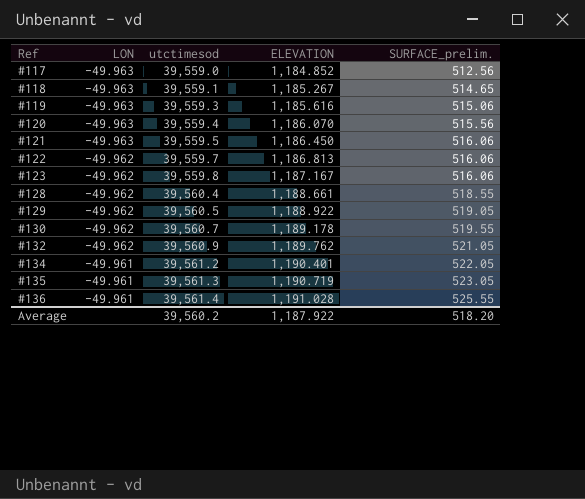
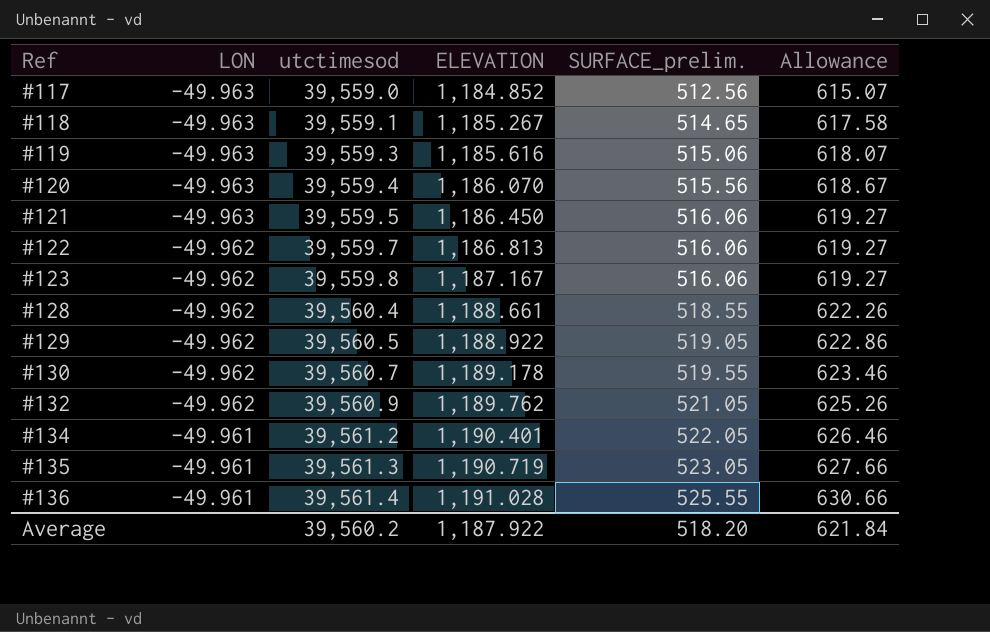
column Allowance | formula: none -> [SURFACE_prelim.] * 1.2

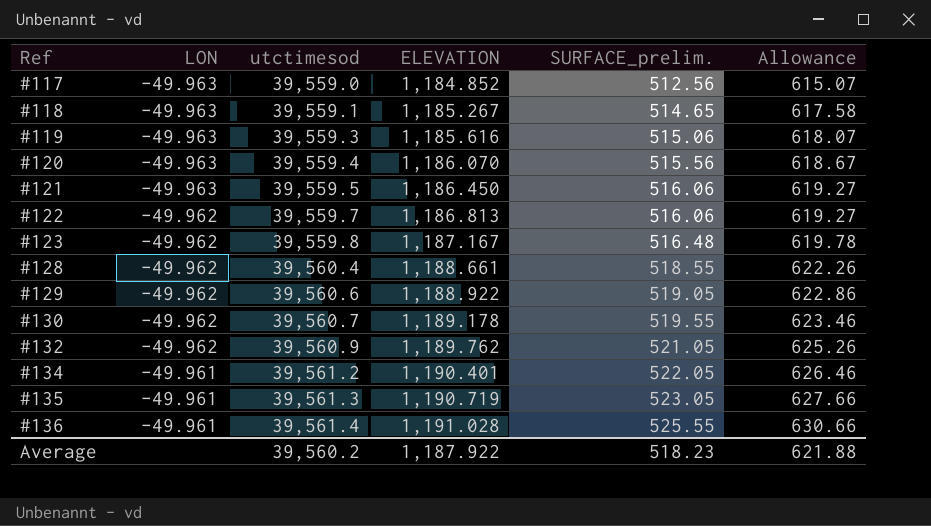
#123 | SURFACE_prelim.: 516.06 -> 516.48
#123 | Allowance: 619.27 -> 619.78
#129 | utctimesod: 39,560.5 -> 39,560.6
Average | SURFACE_prelim.: 518.20 -> 518.23
Average | Allowance: 621.84 -> 621.88

